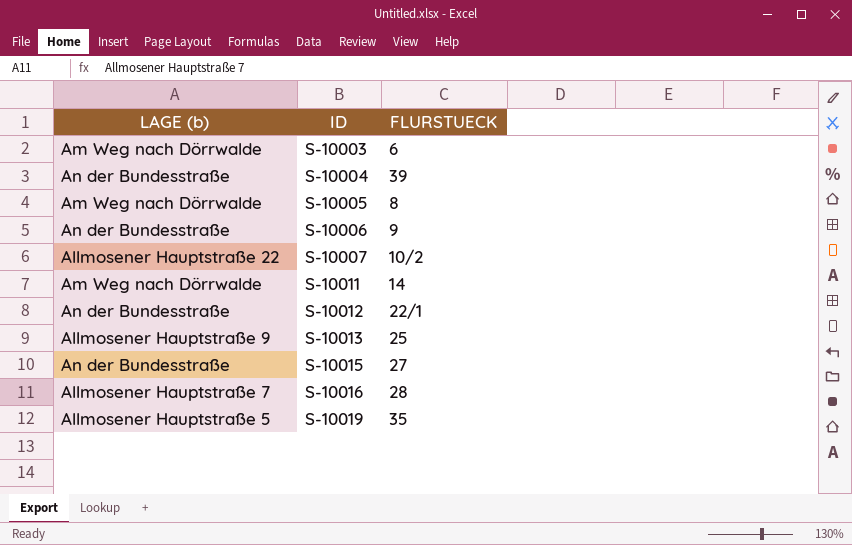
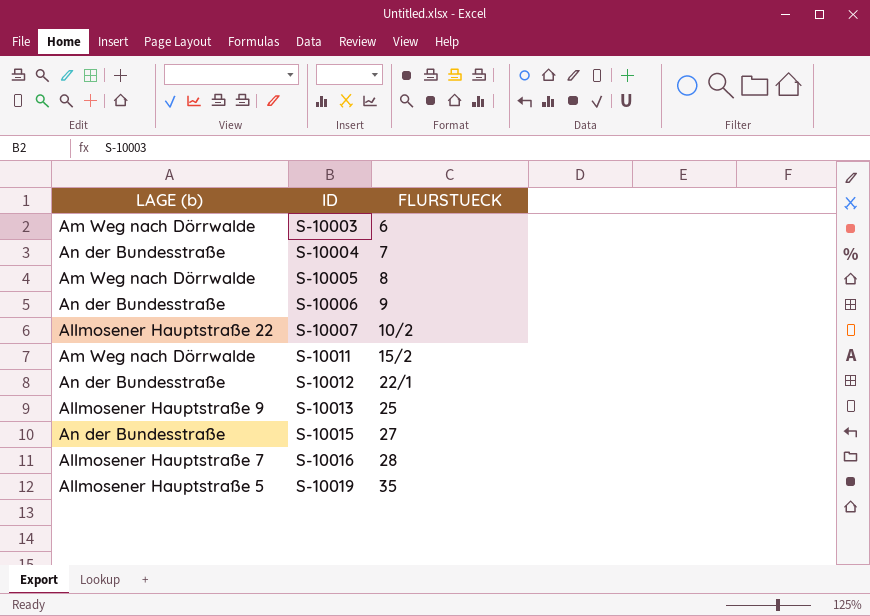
S-10004 | FLURSTUECK: 39 -> 7
S-10011 | FLURSTUECK: 14 -> 15/2

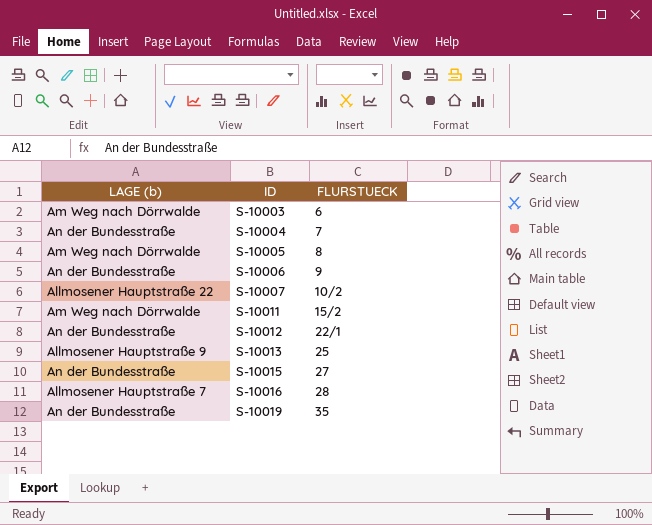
S-10019 | LAGE (b): Allmosener Hauptstraße 5 -> An der Bundesstraße

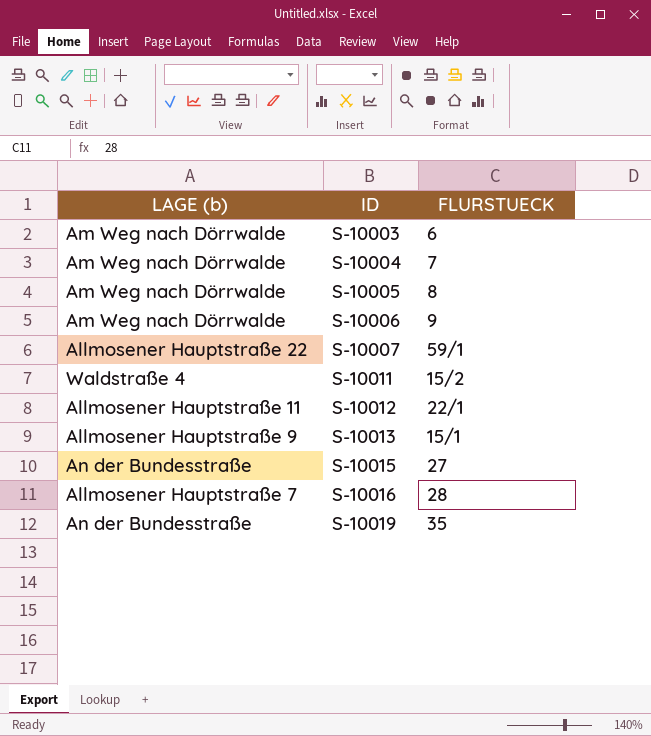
S-10004 | LAGE (b): An der Bundesstraße -> Am Weg nach Dörrwalde
S-10006 | LAGE (b): An der Bundesstraße -> Am Weg nach Dörrwalde
S-10007 | FLURSTUECK: 10/2 -> 59/1
S-10011 | LAGE (b): Am Weg nach Dörrwalde -> Waldstraße 4
S-10012 | LAGE (b): An der Bundesstraße -> Allmosener Hauptstraße 11
S-10013 | FLURSTUECK: 25 -> 15/1

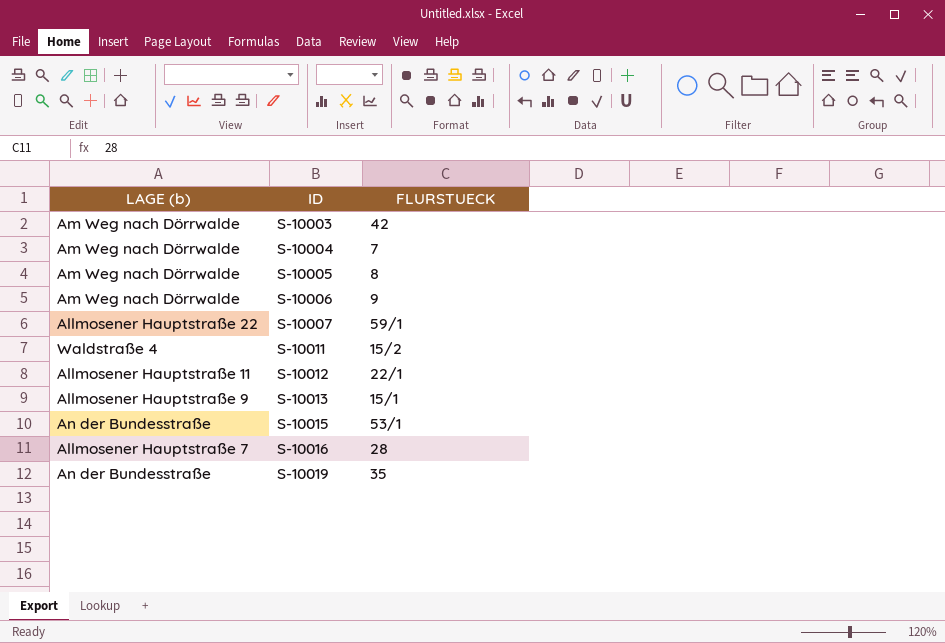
S-10003 | FLURSTUECK: 6 -> 42
S-10015 | FLURSTUECK: 27 -> 53/1

